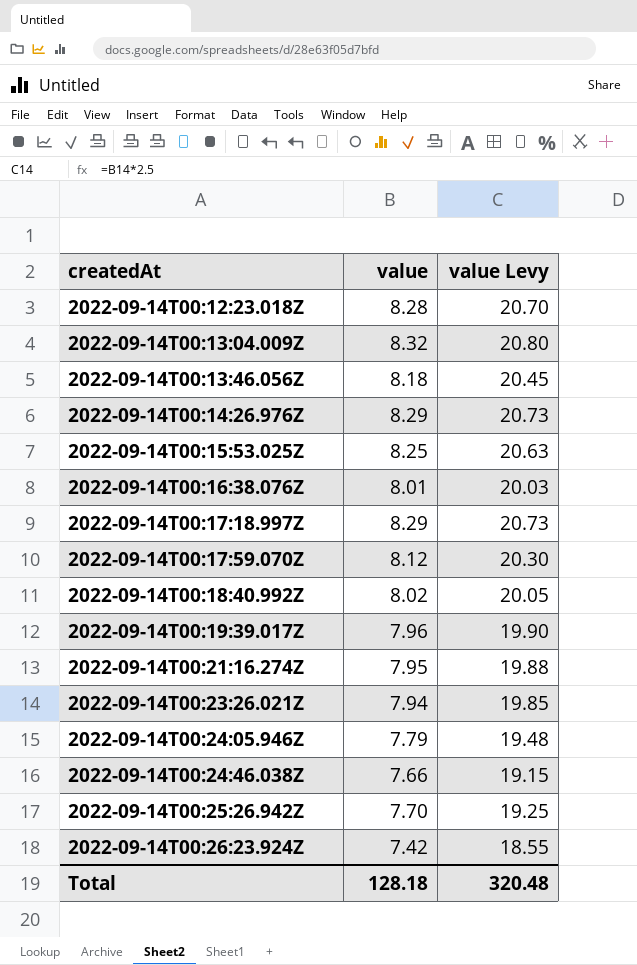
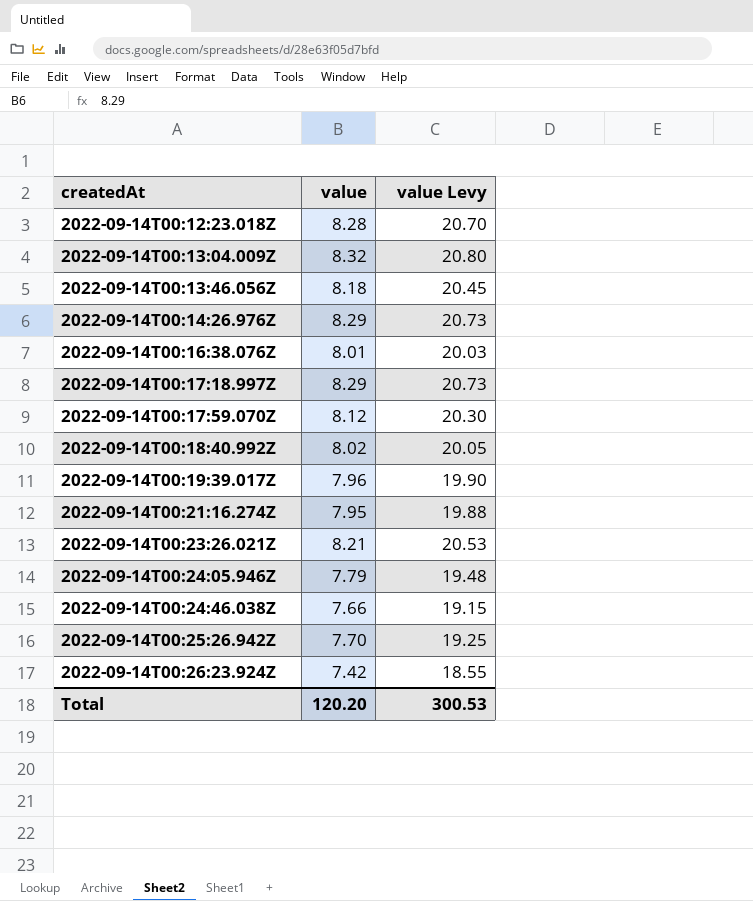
row 2022-09-14T00:15:53.025Z: 8.25 | 20.63 -> none
2022-09-14T00:23:26.021Z | value: 7.94 -> 8.21
2022-09-14T00:23:26.021Z | value Levy: 19.85 -> 20.53
Total | value: 128.18 -> 120.20
Total | value Levy: 320.48 -> 300.53

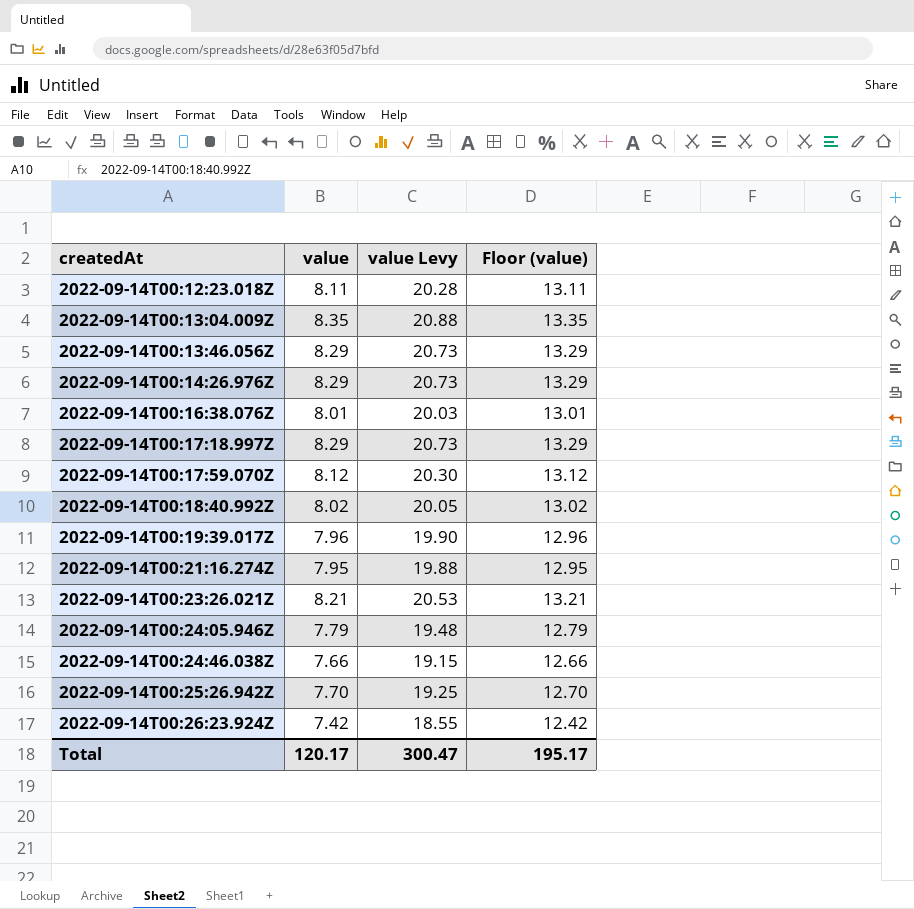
column Floor (value) | formula: none -> [value] + 5
2022-09-14T00:12:23.018Z | value: 8.28 -> 8.11
2022-09-14T00:12:23.018Z | value Levy: 20.70 -> 20.28
2022-09-14T00:13:04.009Z | value: 8.32 -> 8.35
2022-09-14T00:13:04.009Z | value Levy: 20.80 -> 20.88
2022-09-14T00:13:46.056Z | value: 8.18 -> 8.29
2022-09-14T00:13:46.056Z | value Levy: 20.45 -> 20.73
Total | value: 120.20 -> 120.17
Total | value Levy: 300.53 -> 300.47

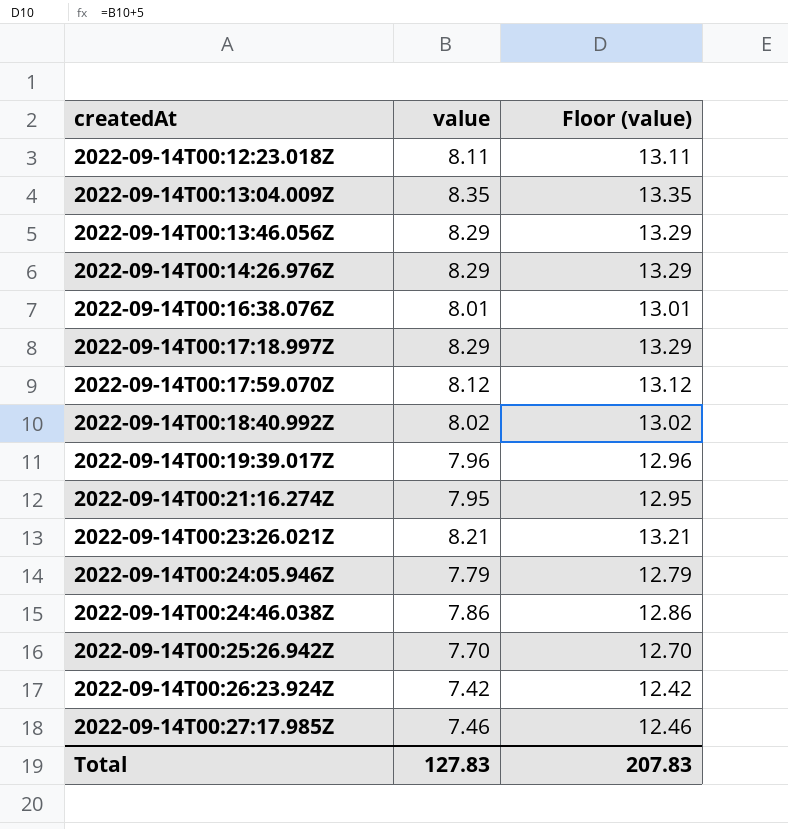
column value Levy | formula: [value] * 2.5 -> none
2022-09-14T00:24:46.038Z | value: 7.66 -> 7.86
2022-09-14T00:24:46.038Z | Floor (value): 12.66 -> 12.86
row 2022-09-14T00:27:17.985Z: none -> 7.46 | 12.46
Total | value: 120.17 -> 127.83
Total | Floor (value): 195.17 -> 207.83

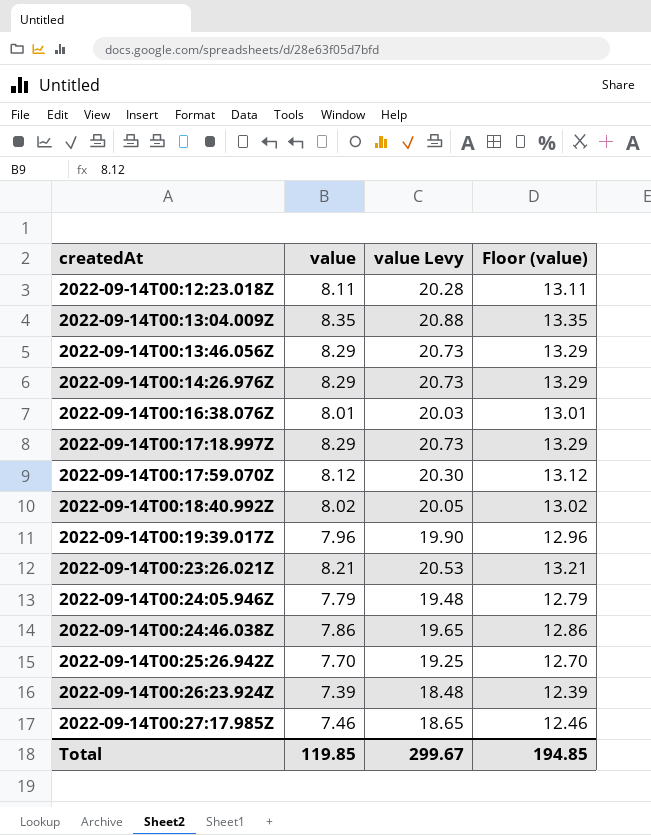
column value Levy | formula: none -> [value] * 2.5
row 2022-09-14T00:21:16.274Z: 7.95 | 12.95 -> none
2022-09-14T00:26:23.924Z | value: 7.42 -> 7.39
2022-09-14T00:26:23.924Z | Floor (value): 12.42 -> 12.39
Total | value: 127.83 -> 119.85
Total | Floor (value): 207.83 -> 194.85

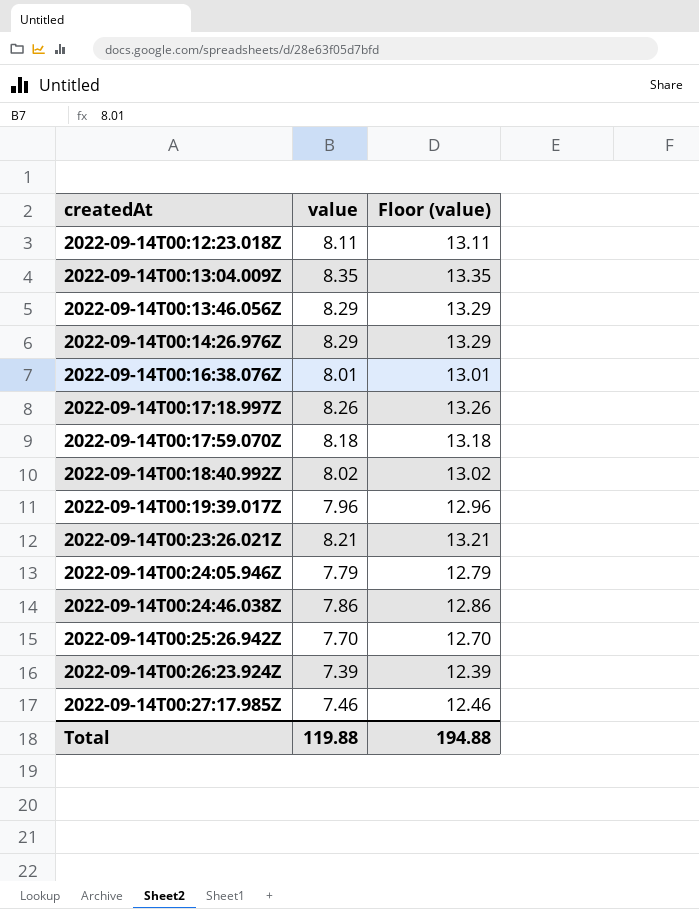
column value Levy | formula: [value] * 2.5 -> none
2022-09-14T00:17:18.997Z | value: 8.29 -> 8.26
2022-09-14T00:17:18.997Z | Floor (value): 13.29 -> 13.26
2022-09-14T00:17:59.070Z | value: 8.12 -> 8.18
2022-09-14T00:17:59.070Z | Floor (value): 13.12 -> 13.18
Total | value: 119.85 -> 119.88
Total | Floor (value): 194.85 -> 194.88

